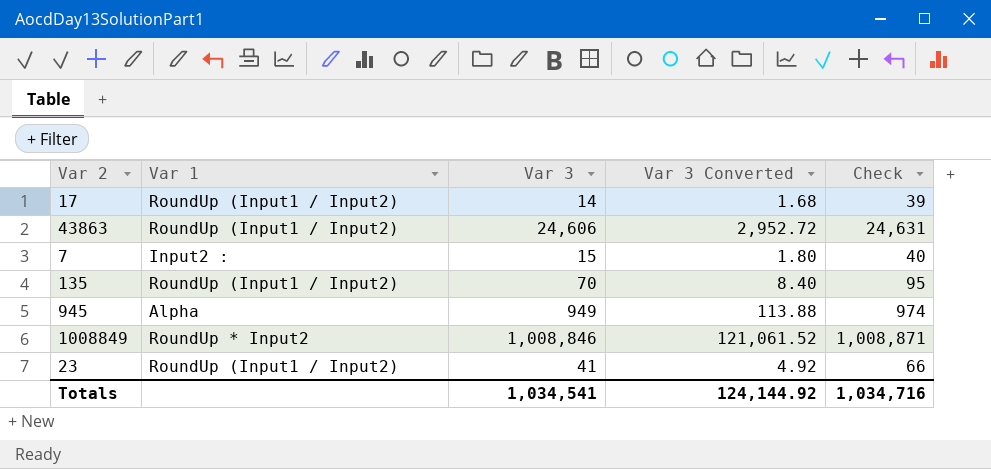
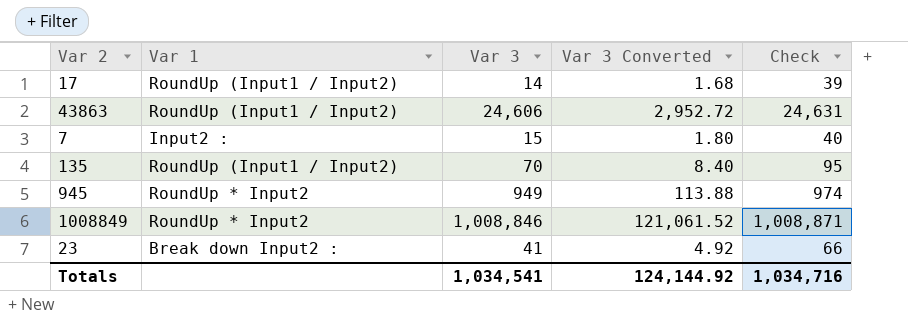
945 | Var 1: Alpha -> RoundUp * Input2
23 | Var 1: RoundUp (Input1 / Input2) -> Break down Input2 :

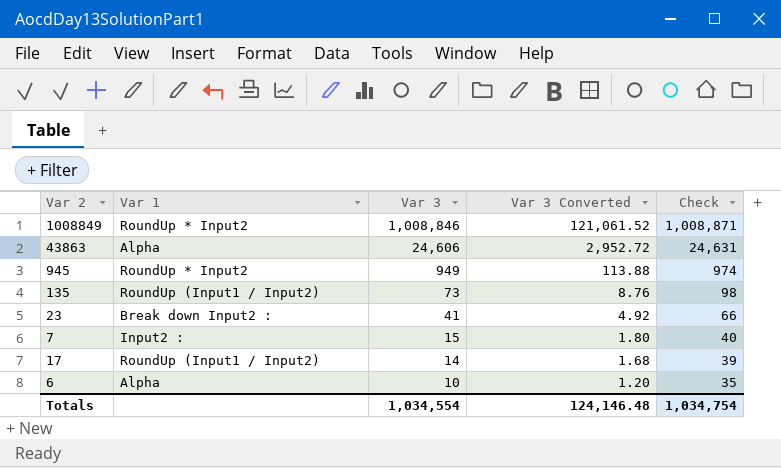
row order: none -> Var 3 descending
43863 | Var 1: RoundUp (Input1 / Input2) -> Alpha
135 | Var 3: 70 -> 73
135 | Var 3 Converted: 8.40 -> 8.76
135 | Check: 95 -> 98
row 6: none -> Alpha | 10 | 1.20 | 35
Totals | Var 3: 1,034,541 -> 1,034,554
Totals | Var 3 Converted: 124,144.92 -> 124,146.48
Totals | Check: 1,034,716 -> 1,034,754

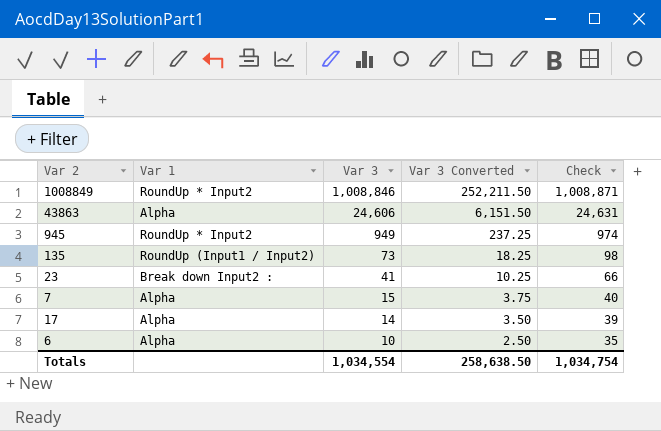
column Var 3 Converted | formula: [Var 3] * 0.12 -> [Var 3] * 0.25
7 | Var 1: Input2 : -> Alpha
17 | Var 1: RoundUp (Input1 / Input2) -> Alpha
Totals | Var 3 Converted: 124,146.48 -> 258,638.50

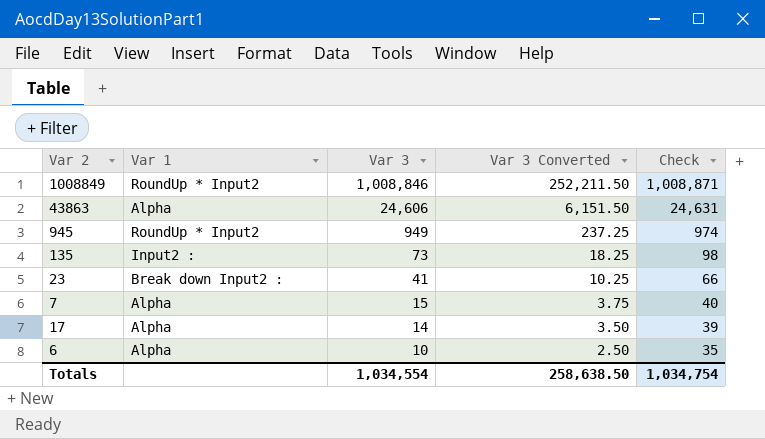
135 | Var 1: RoundUp (Input1 / Input2) -> Input2 :

